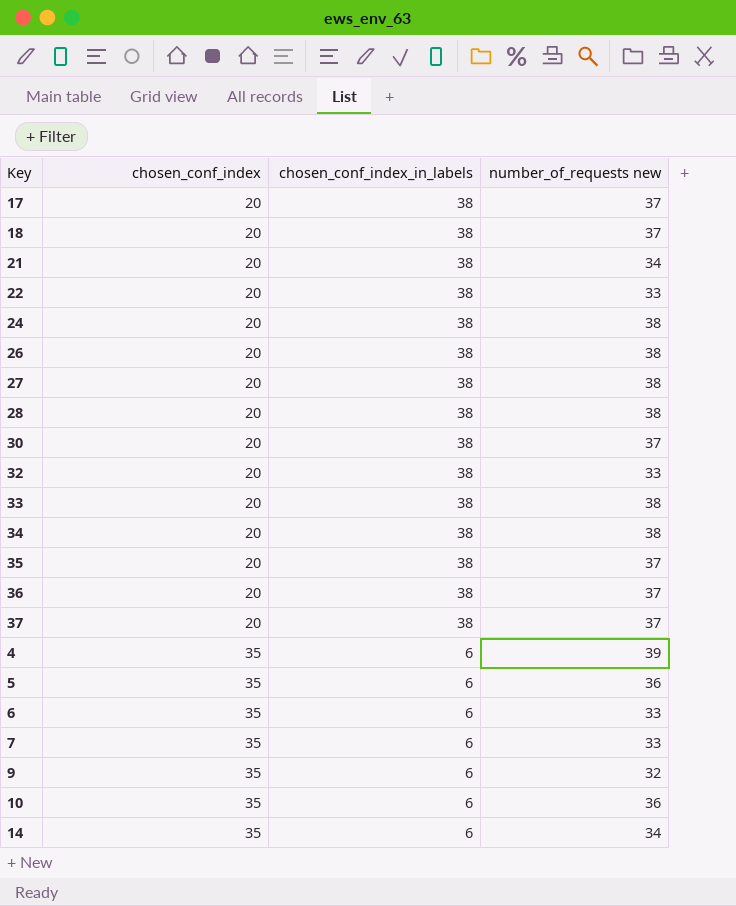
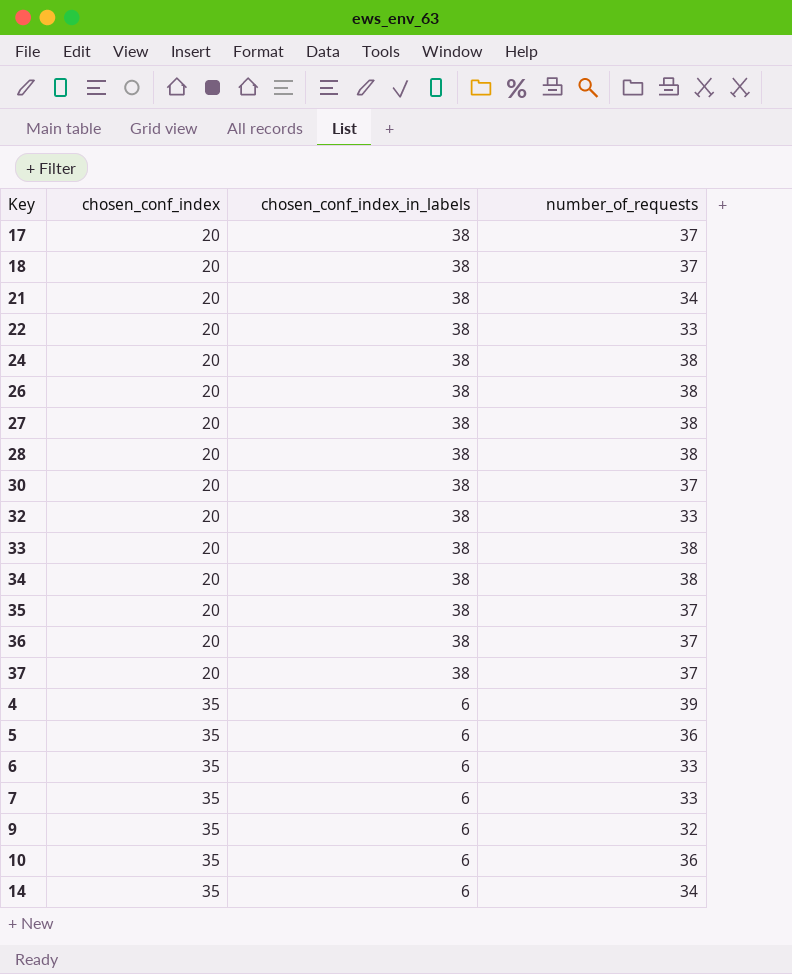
column name: number_of_requests new -> number_of_requests

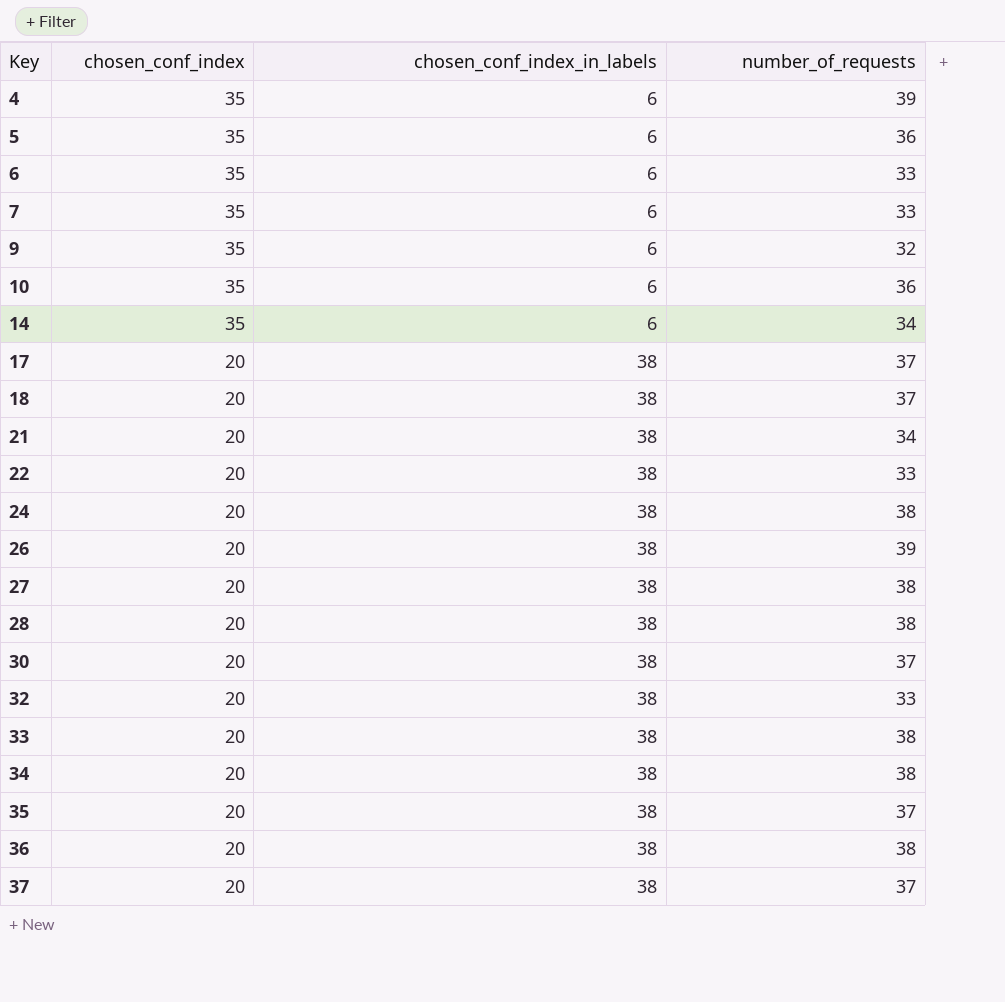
row order: chosen_conf_index ascending -> Key ascending
26 | number_of_requests: 38 -> 39
36 | number_of_requests: 37 -> 38

